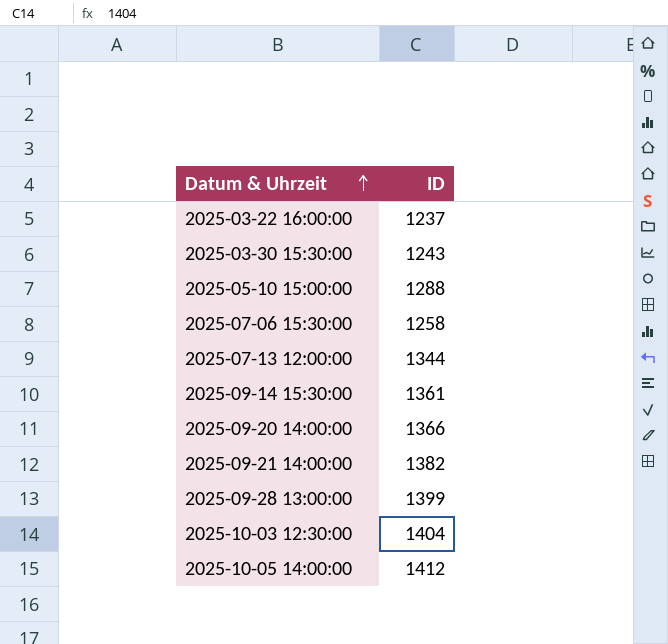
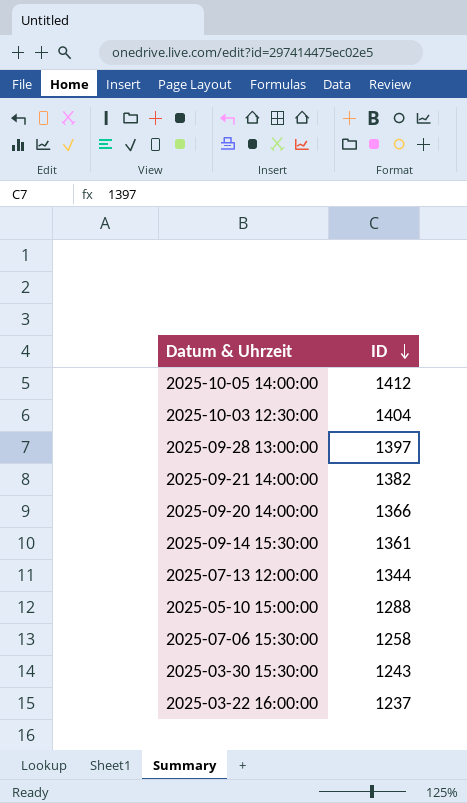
row order: Datum & Uhrzeit ascending -> ID descending
2025-09-28 13:00:00 | ID: 1399 -> 1397

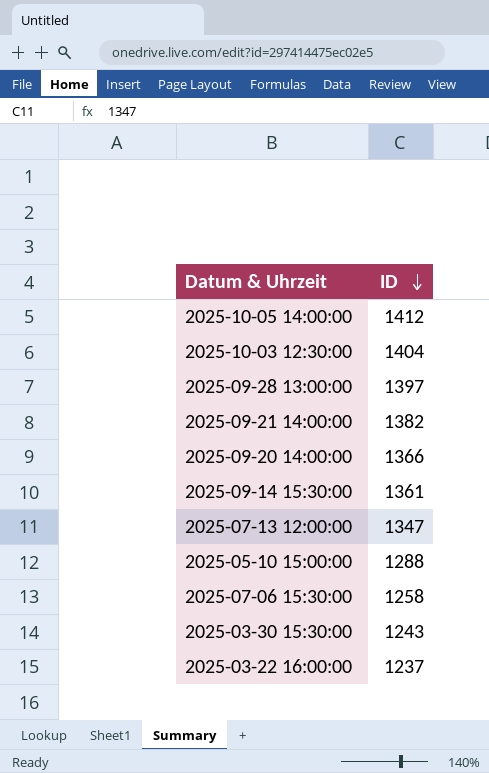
2025-07-13 12:00:00 | ID: 1344 -> 1347

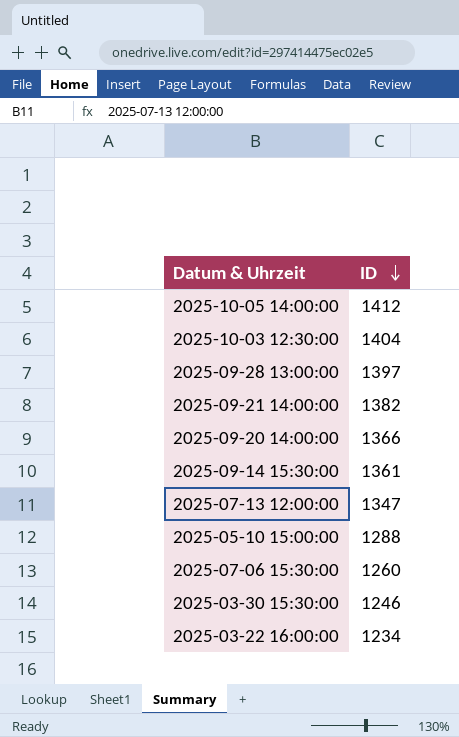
2025-07-06 15:30:00 | ID: 1258 -> 1260
2025-03-30 15:30:00 | ID: 1243 -> 1246
2025-03-22 16:00:00 | ID: 1237 -> 1234

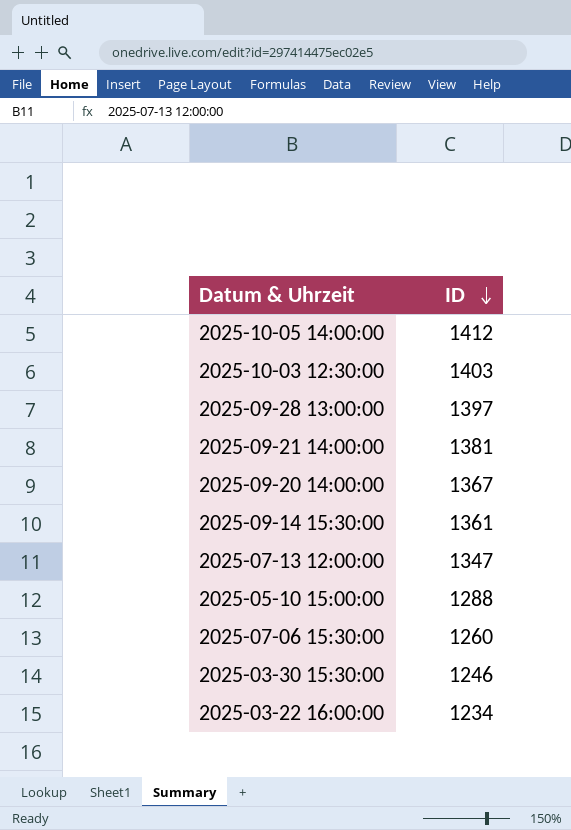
2025-10-03 12:30:00 | ID: 1404 -> 1403
2025-09-21 14:00:00 | ID: 1382 -> 1381
2025-09-20 14:00:00 | ID: 1366 -> 1367

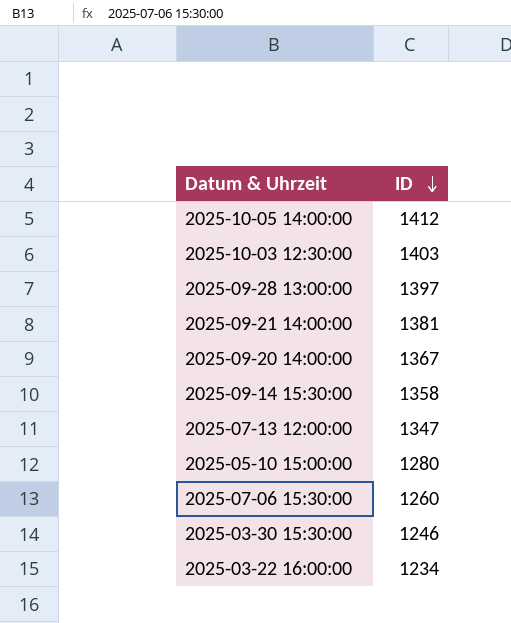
2025-09-14 15:30:00 | ID: 1361 -> 1358
2025-05-10 15:00:00 | ID: 1288 -> 1280

